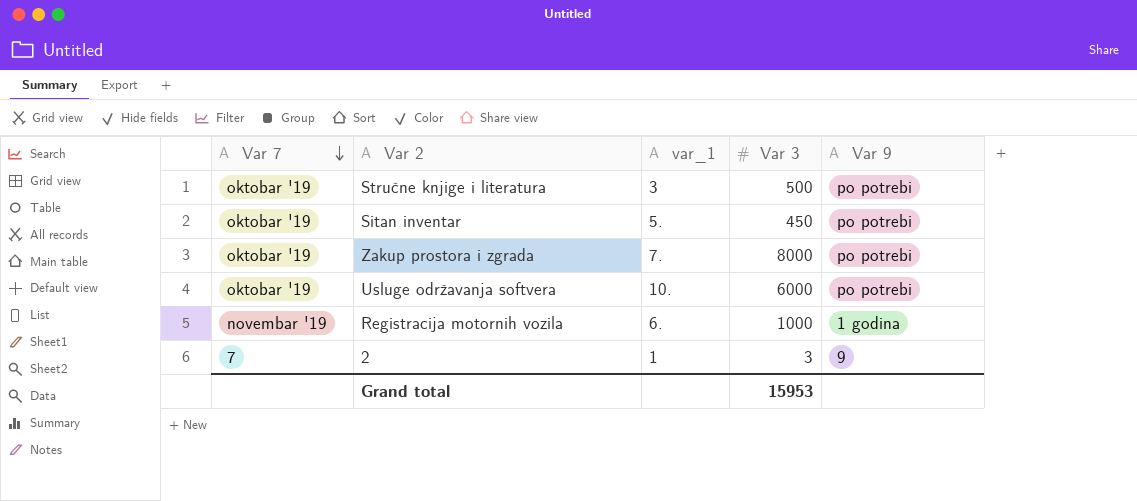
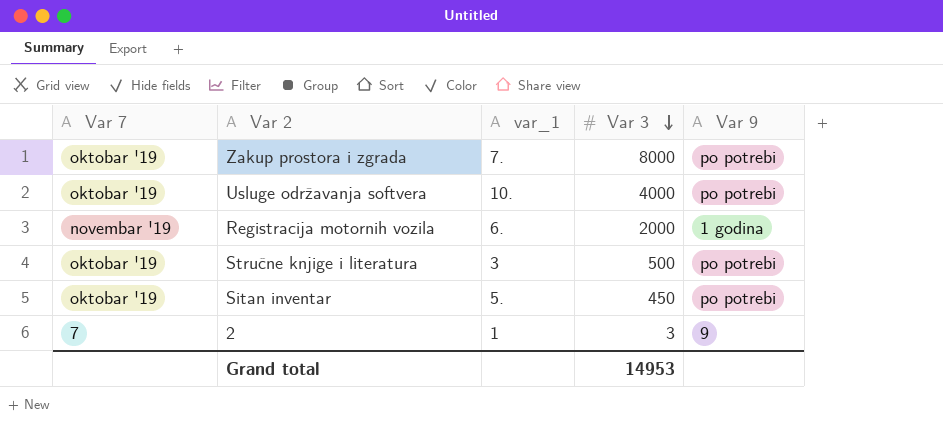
row order: Var 7 descending -> Var 3 descending
Usluge održavanja softvera | Var 3: 6000 -> 4000
Registracija motornih vozila | Var 3: 1000 -> 2000
Grand total | Var 3: 15953 -> 14953

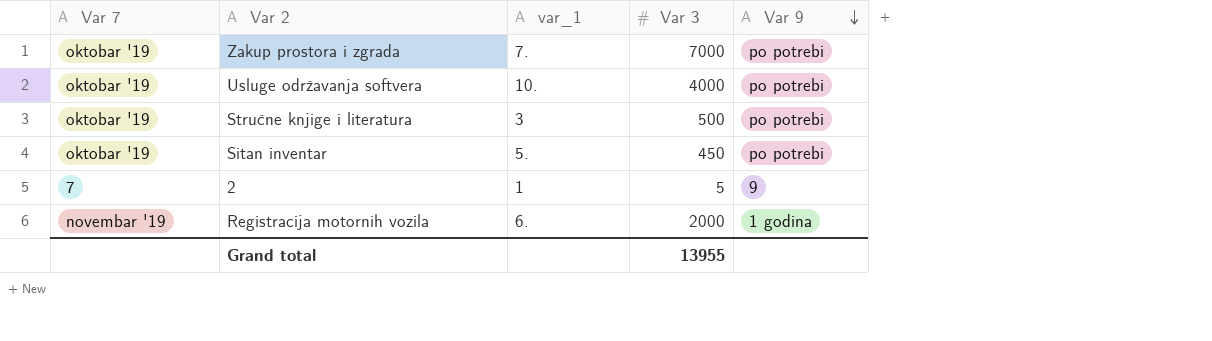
row order: Var 3 descending -> Var 9 descending
Zakup prostora i zgrada | Var 3: 8000 -> 7000
2 | Var 3: 3 -> 5
Grand total | Var 3: 14953 -> 13955

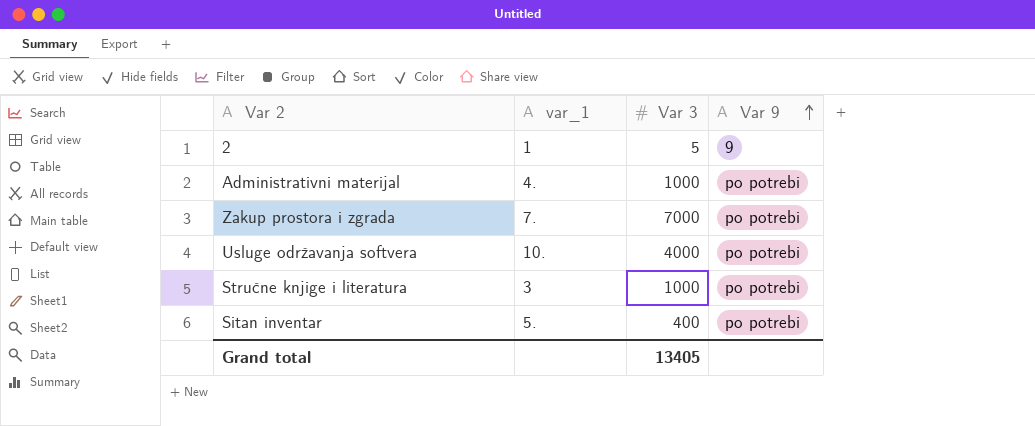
row order: Var 9 descending -> Var 9 ascending
column Var 7 | position: 1 -> none
row Registracija motornih vozila: novembar '19 | 6. | 2000 | 1 godina -> none
row Administrativni materijal: none -> 4. | 1000 | po potrebi
Stručne knjige i literatura | Var 3: 500 -> 1000
Sitan inventar | Var 3: 450 -> 400
Grand total | Var 3: 13955 -> 13405

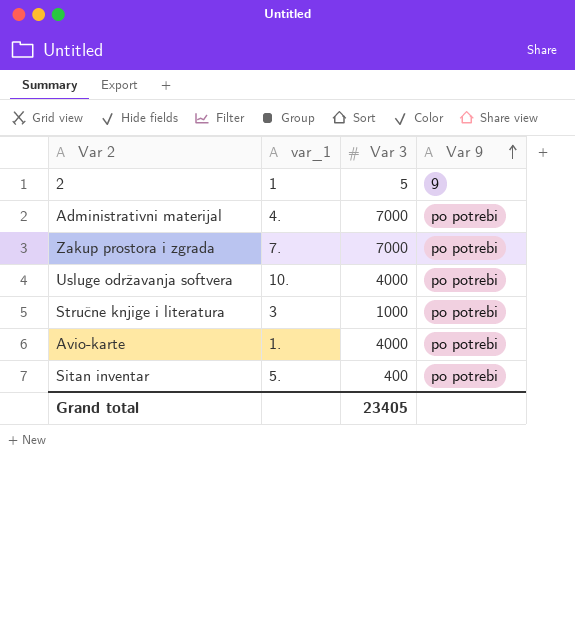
Administrativni materijal | Var 3: 1000 -> 7000
row Avio-karte: none -> 1. | 4000 | po potrebi
Grand total | Var 3: 13405 -> 23405

